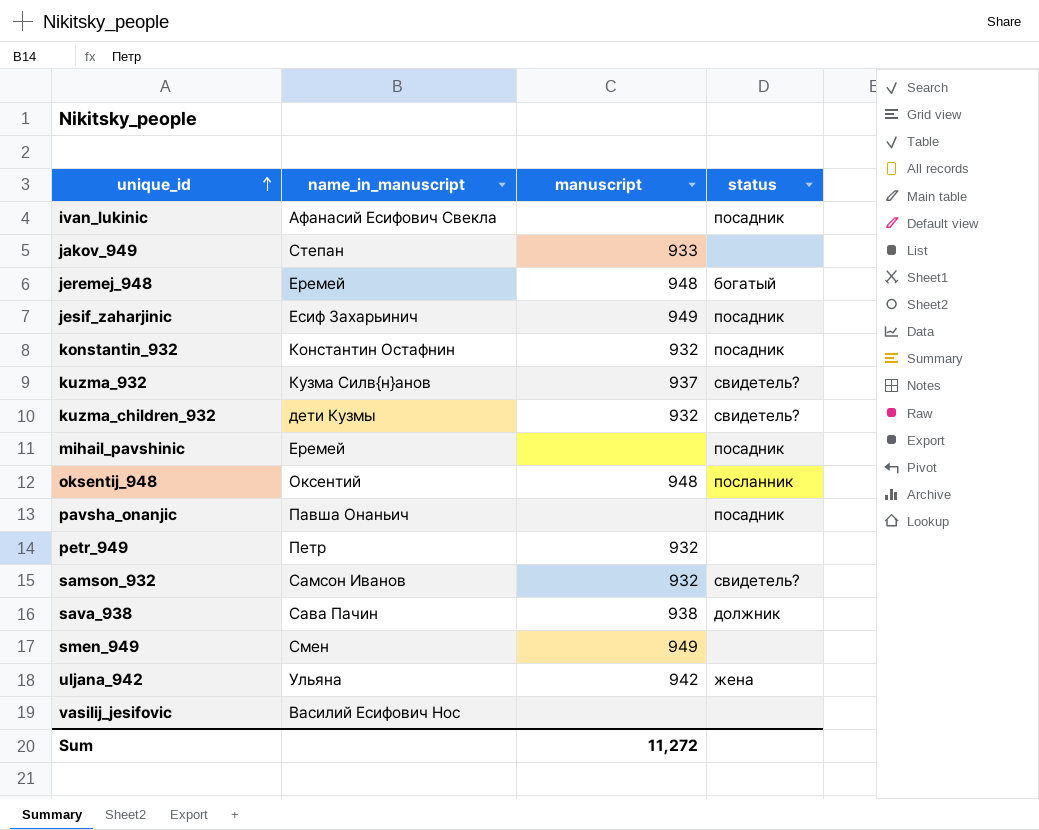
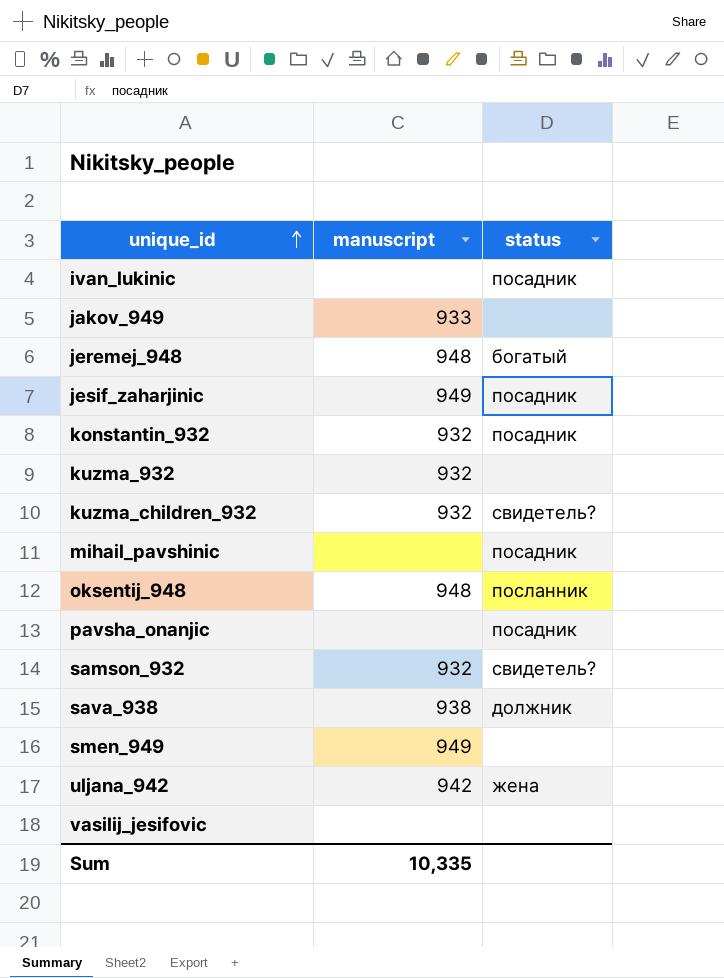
column name_in_manuscript | position: 2 -> none
row petr_949: Петр | 932 | none -> none
kuzma_932 | manuscript: 937 -> 932
kuzma_932 | status: свидетель? -> none
Sum | manuscript: 11,272 -> 10,335

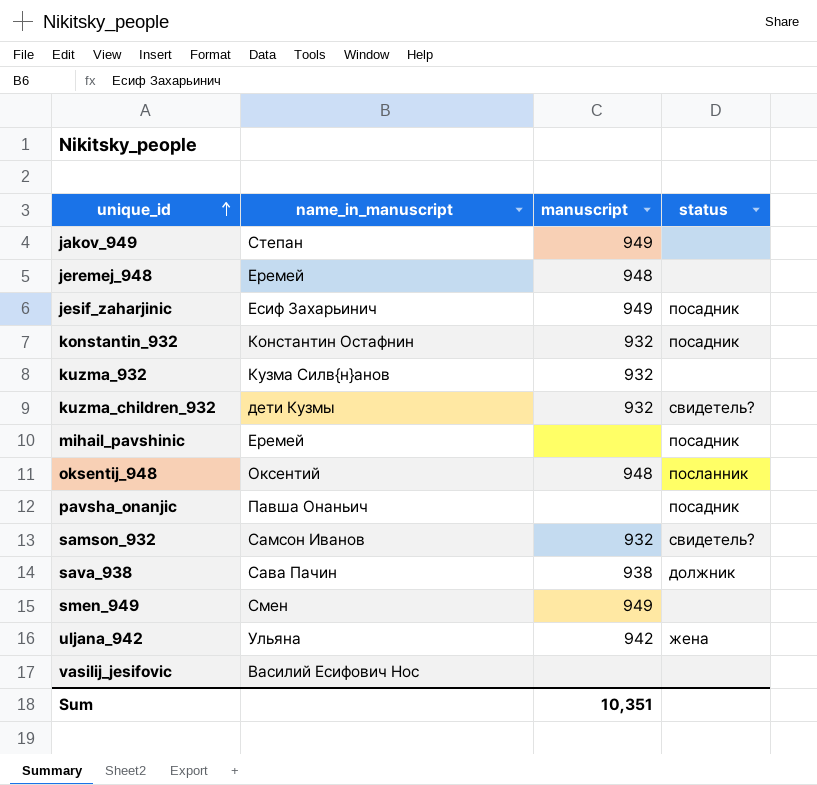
column name_in_manuscript | position: none -> 2
row ivan_lukinic: none | посадник -> none
jakov_949 | manuscript: 933 -> 949
jeremej_948 | status: богатый -> none
Sum | manuscript: 10,335 -> 10,351

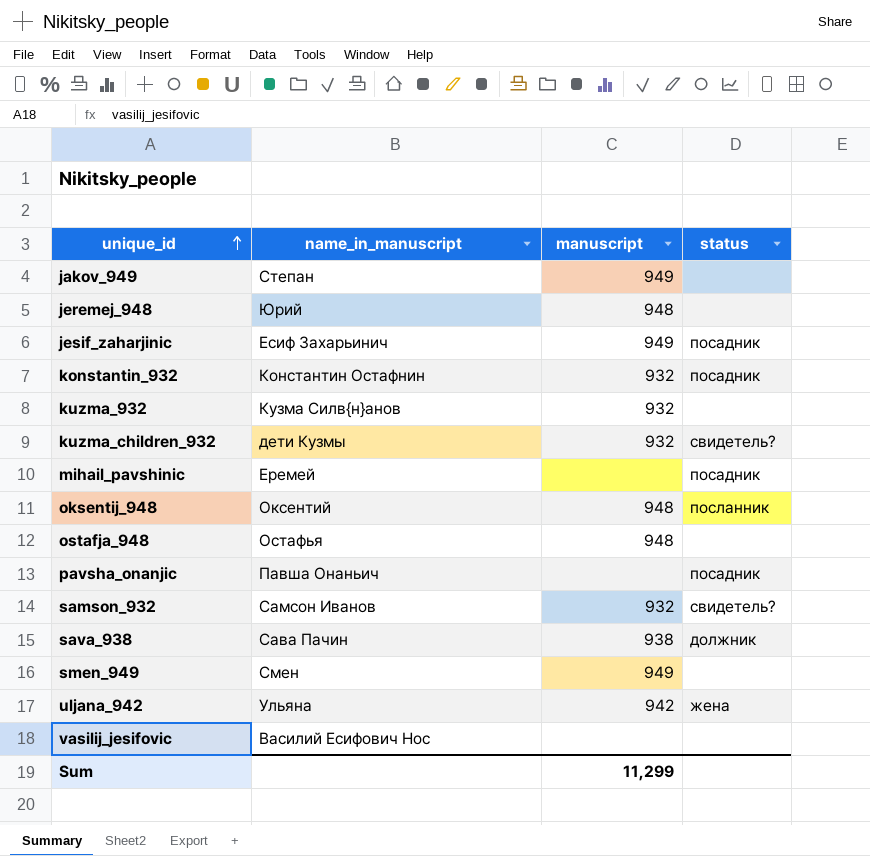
jeremej_948 | name_in_manuscript: Еремей -> Юрий
row ostafja_948: none -> Остафья | 948 | none
Sum | manuscript: 10,351 -> 11,299

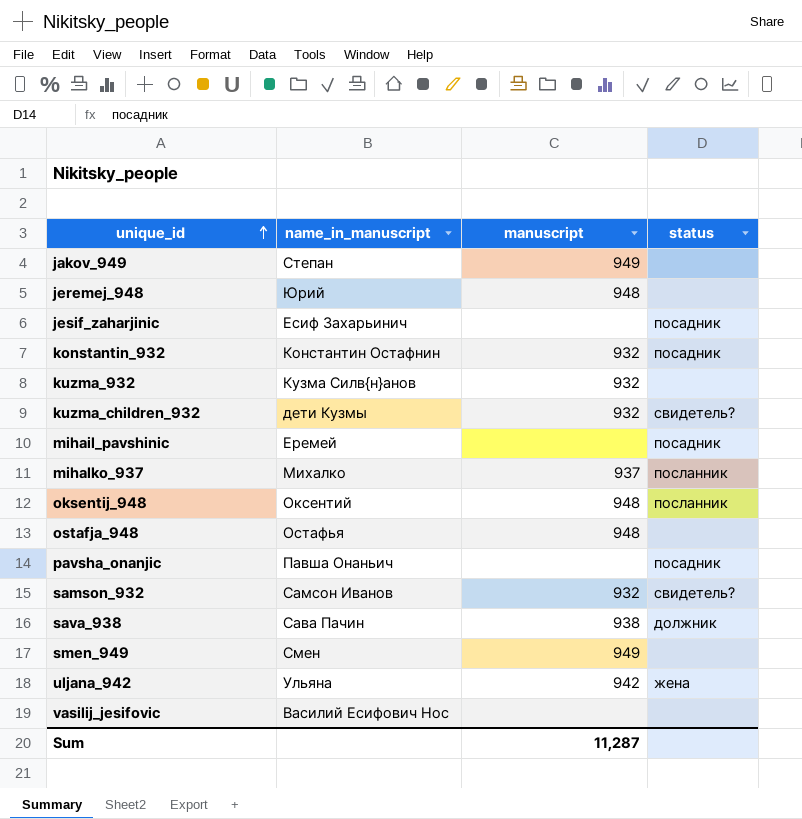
jesif_zaharjinic | manuscript: 949 -> none
row mihalko_937: none -> Михалко | 937 | посланник
Sum | manuscript: 11,299 -> 11,287

